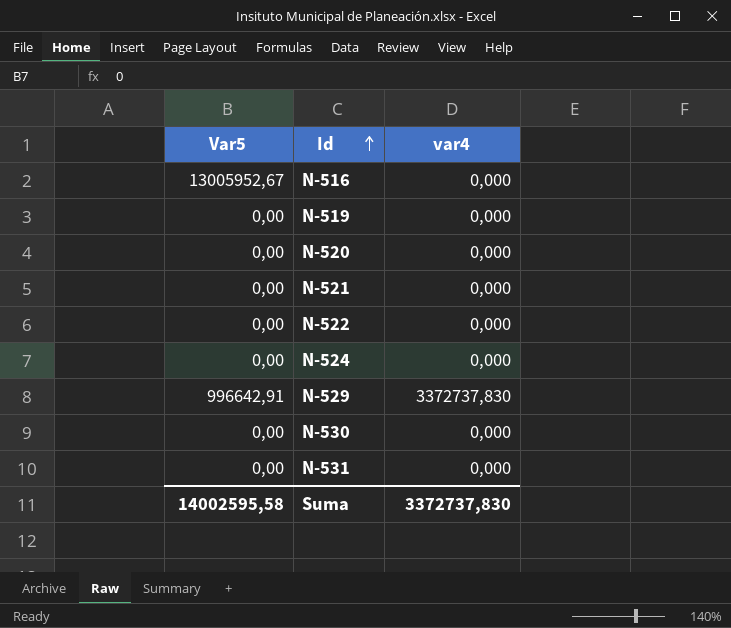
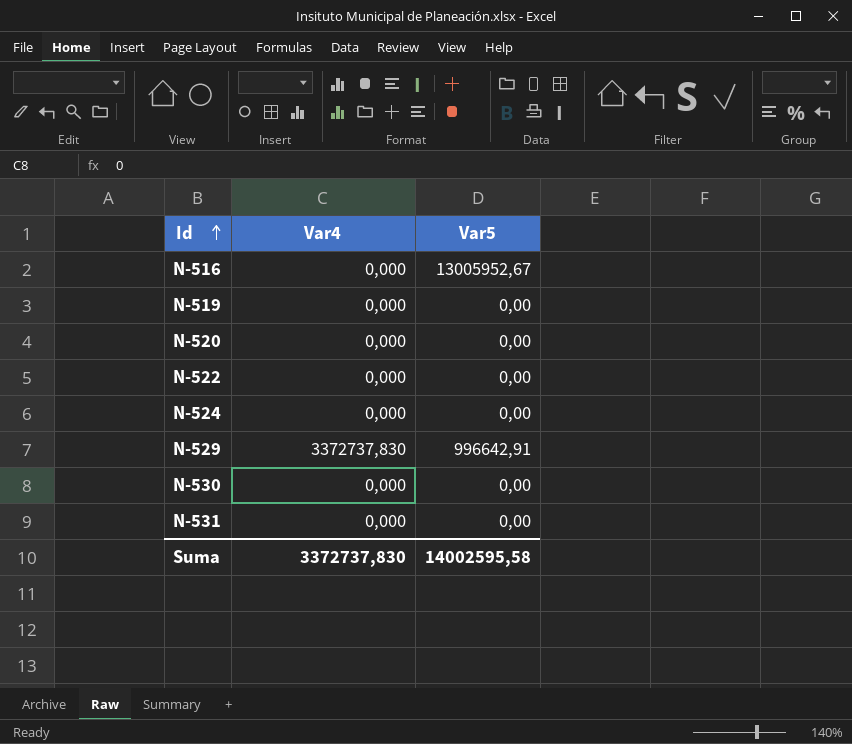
column name: var4 -> Var4
column Var5 | position: 1 -> 3
row N-521: 0,00 | 0,000 -> none

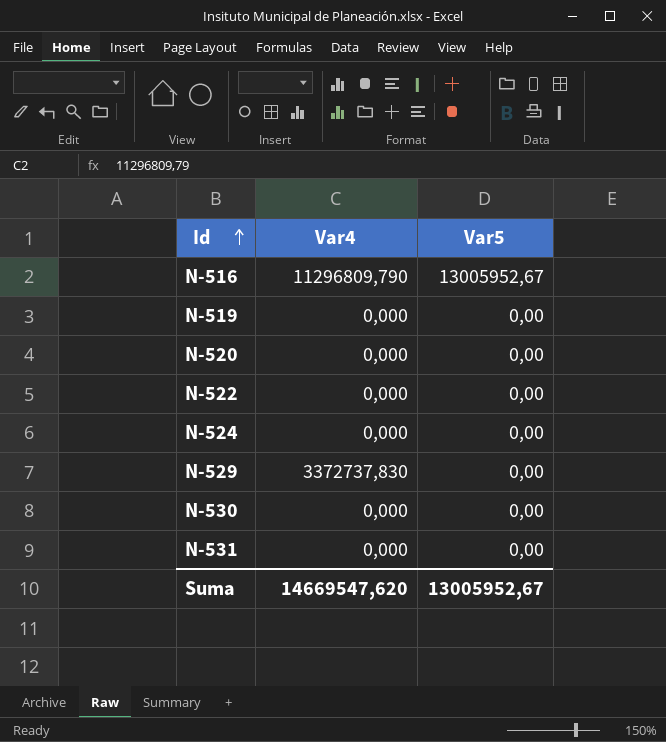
N-516 | Var4: 0,000 -> 11296809,790
N-529 | Var5: 996642,91 -> 0,00
Suma | Var4: 3372737,830 -> 14669547,620
Suma | Var5: 14002595,58 -> 13005952,67

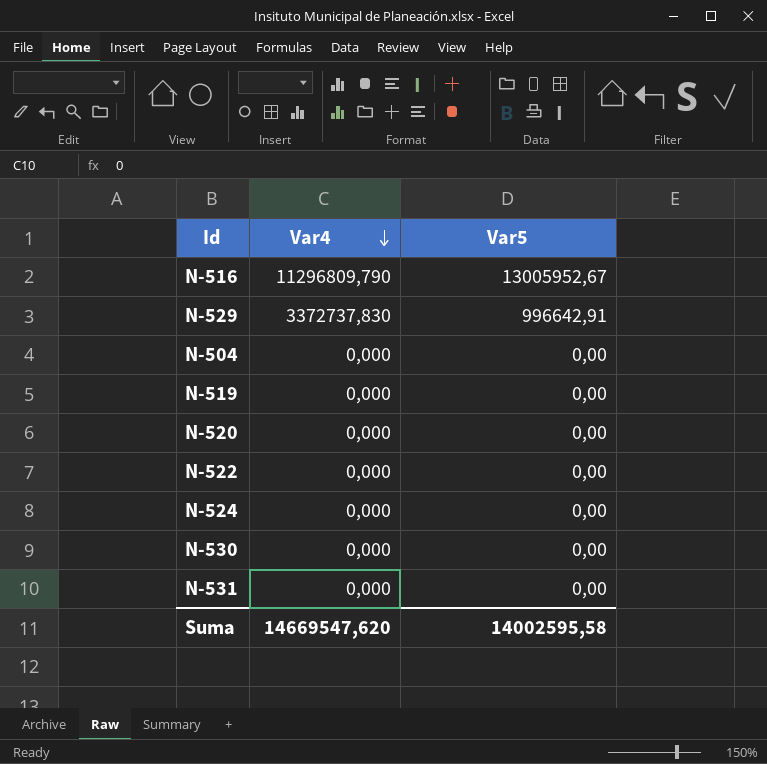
row order: Id ascending -> Var4 descending
N-529 | Var5: 0,00 -> 996642,91
row N-504: none -> 0,000 | 0,00
Suma | Var5: 13005952,67 -> 14002595,58

